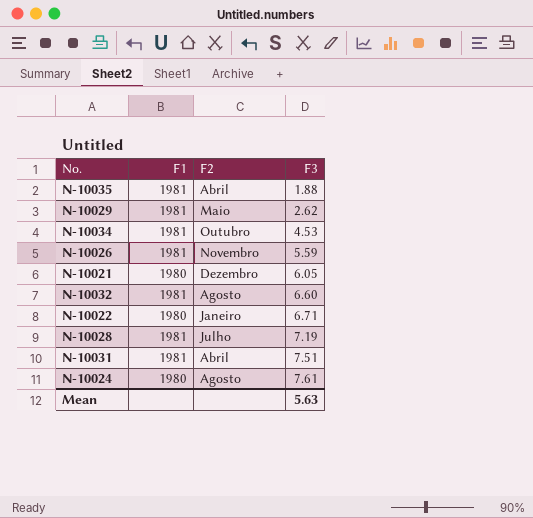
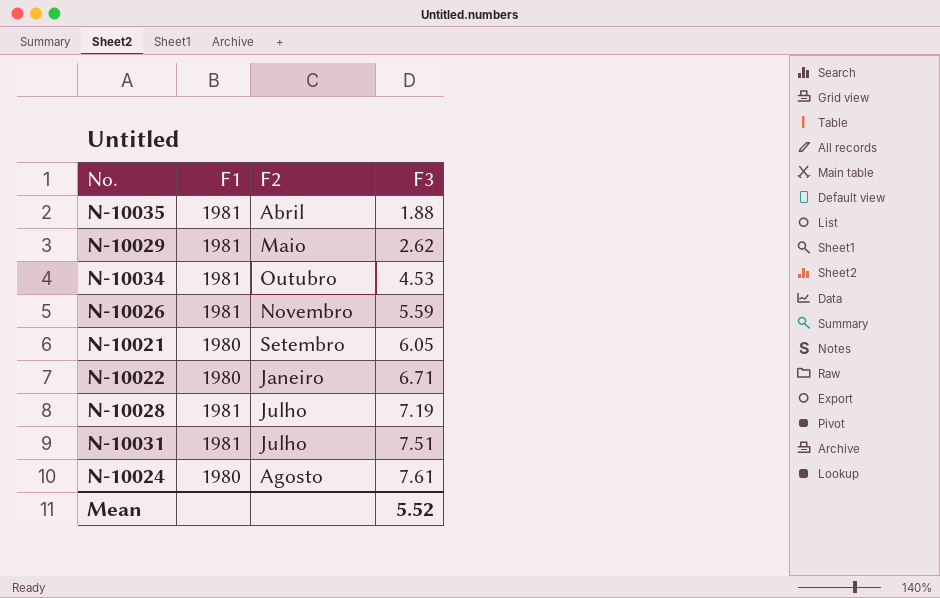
row N-10032: 1981 | Agosto | 6.60 -> none
N-10021 | F2: Dezembro -> Setembro
N-10031 | F2: Abril -> Julho
Mean | F3: 5.63 -> 5.52

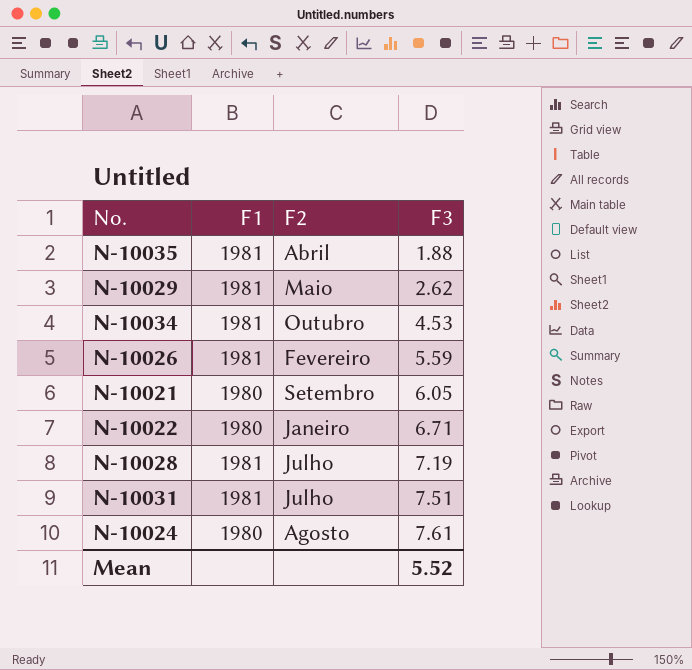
N-10026 | F2: Novembro -> Fevereiro

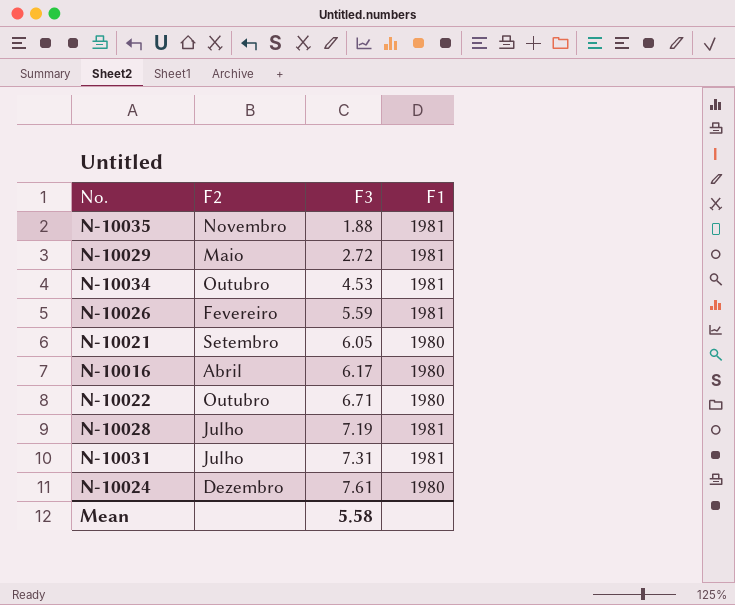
column F1 | position: 2 -> 4
N-10035 | F2: Abril -> Novembro
N-10029 | F3: 2.62 -> 2.72
row N-10016: none -> Abril | 6.17 | 1980
N-10022 | F2: Janeiro -> Outubro
N-10031 | F3: 7.51 -> 7.31
N-10024 | F2: Agosto -> Dezembro
Mean | F3: 5.52 -> 5.58

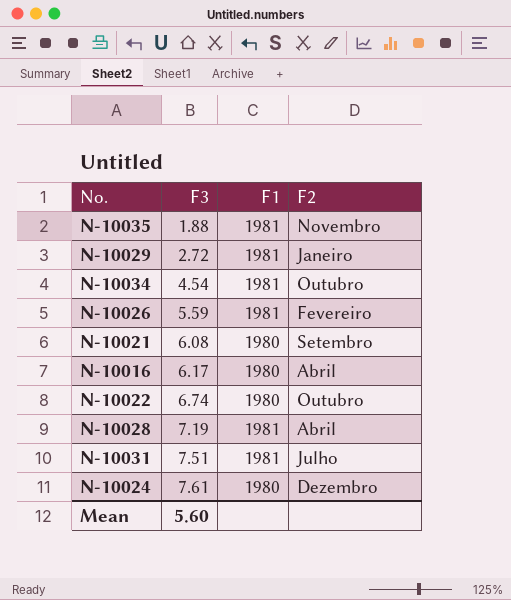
column F2 | position: 2 -> 4
N-10029 | F2: Maio -> Janeiro
N-10034 | F3: 4.53 -> 4.54
N-10021 | F3: 6.05 -> 6.08
N-10022 | F3: 6.71 -> 6.74
N-10028 | F2: Julho -> Abril
N-10031 | F3: 7.31 -> 7.51
Mean | F3: 5.58 -> 5.60

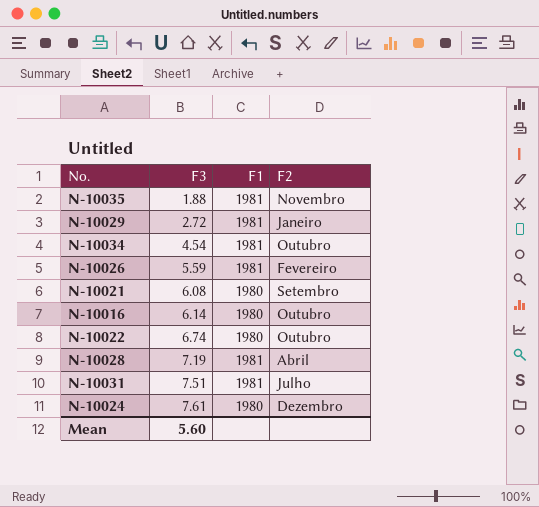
N-10016 | F3: 6.17 -> 6.14
N-10016 | F2: Abril -> Outubro

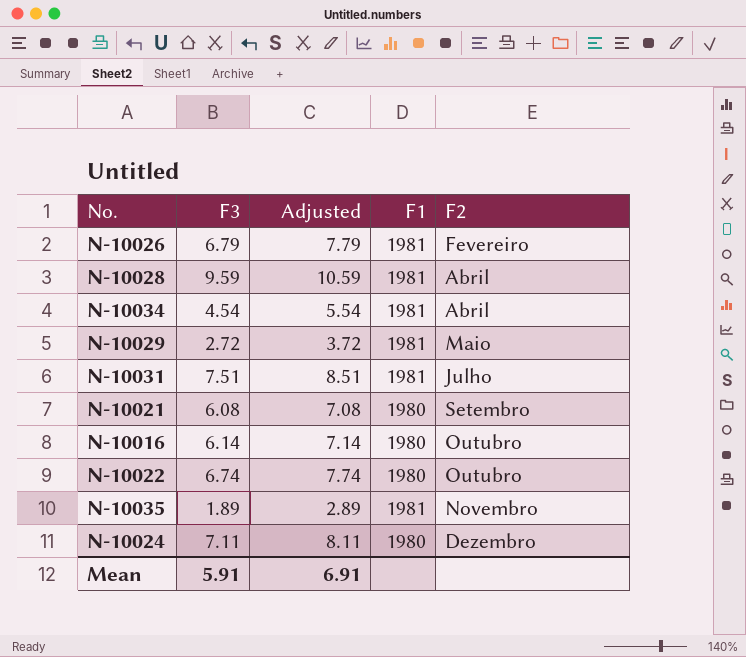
row order: F3 ascending -> F2 ascending
column Adjusted | formula: none -> [F3] + 1
N-10026 | F3: 5.59 -> 6.79
N-10028 | F3: 7.19 -> 9.59
N-10034 | F2: Outubro -> Abril
N-10029 | F2: Janeiro -> Maio
N-10035 | F3: 1.88 -> 1.89
N-10024 | F3: 7.61 -> 7.11
Mean | F3: 5.60 -> 5.91

